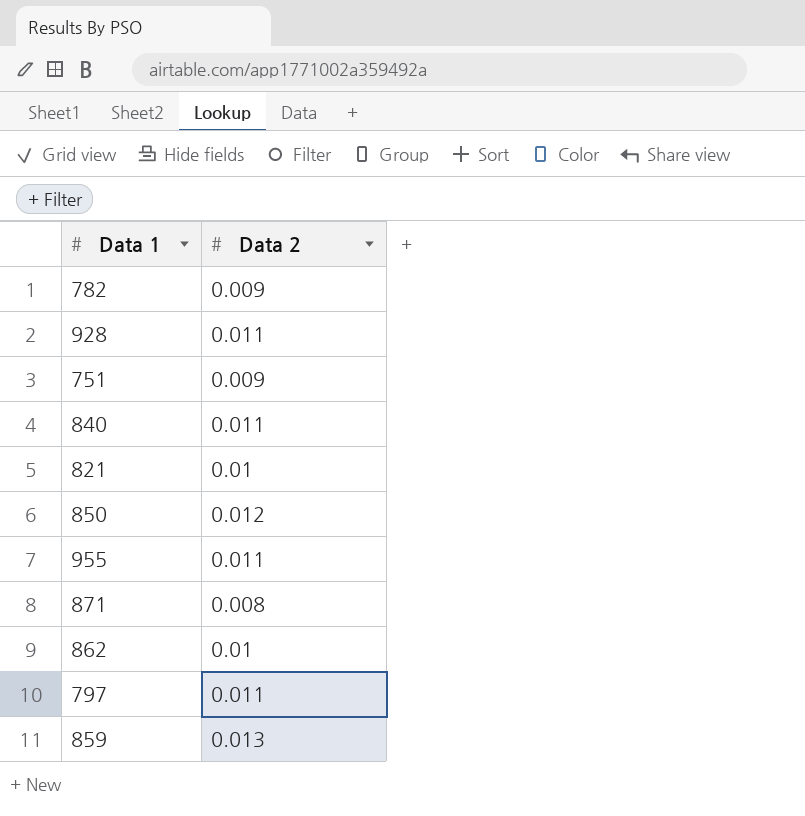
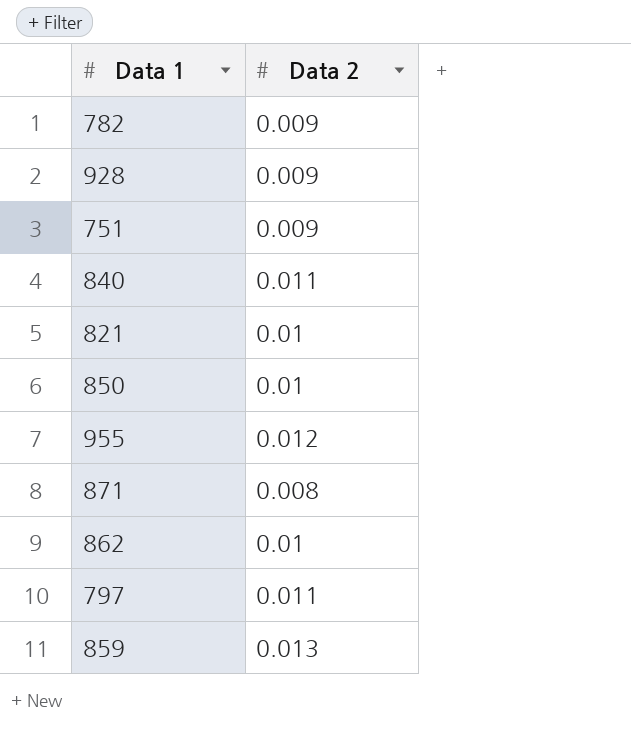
928 | Data 2: 0.011 -> 0.009
850 | Data 2: 0.012 -> 0.01
955 | Data 2: 0.011 -> 0.012

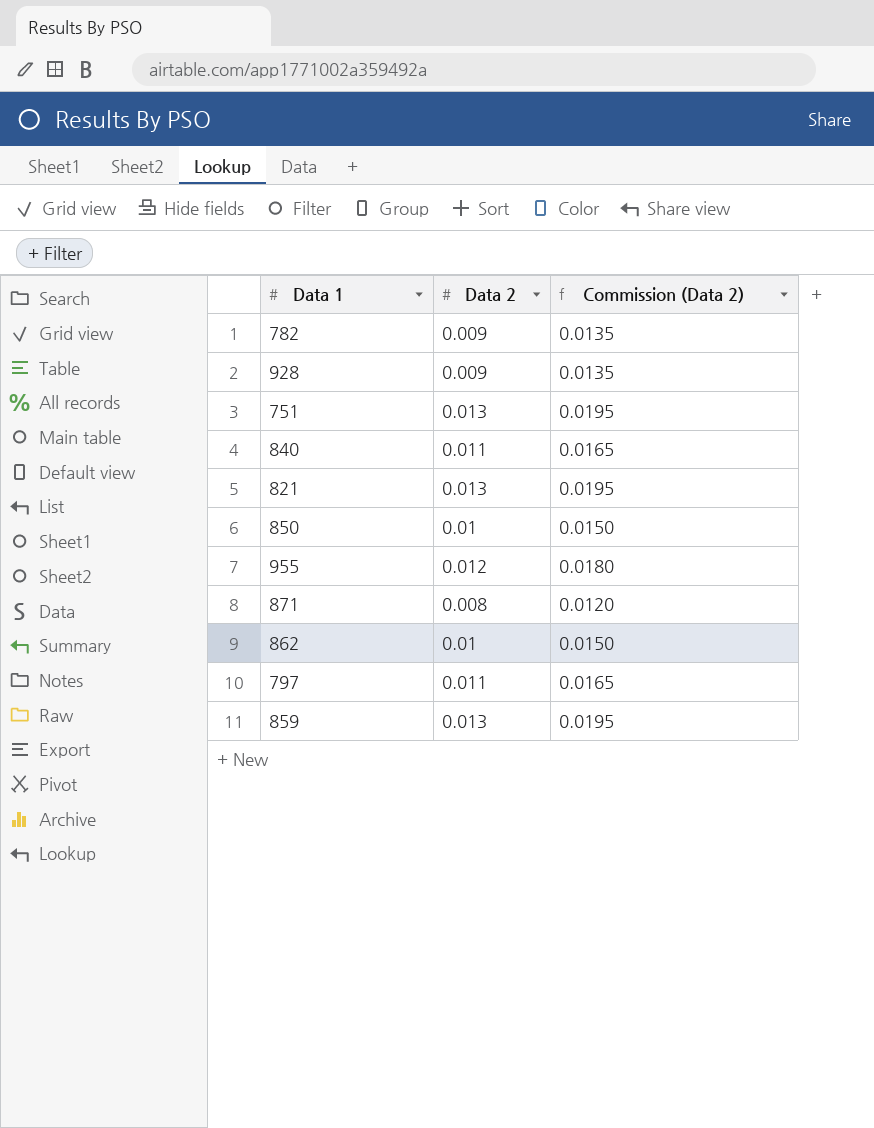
column Commission (Data 2) | formula: none -> [Data 2] * 1.5
751 | Data 2: 0.009 -> 0.013
821 | Data 2: 0.01 -> 0.013

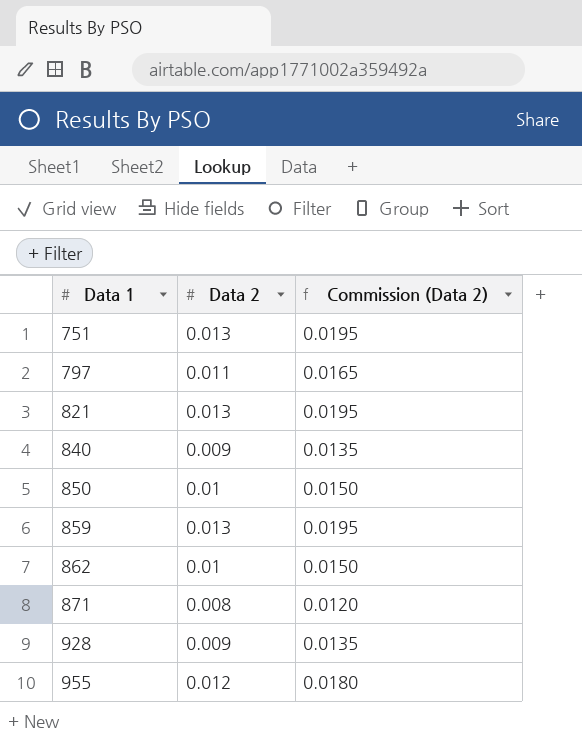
row order: none -> Data 1 ascending
row 782: 0.009 | 0.0135 -> none
840 | Data 2: 0.011 -> 0.009
840 | Commission (Data 2): 0.0165 -> 0.0135

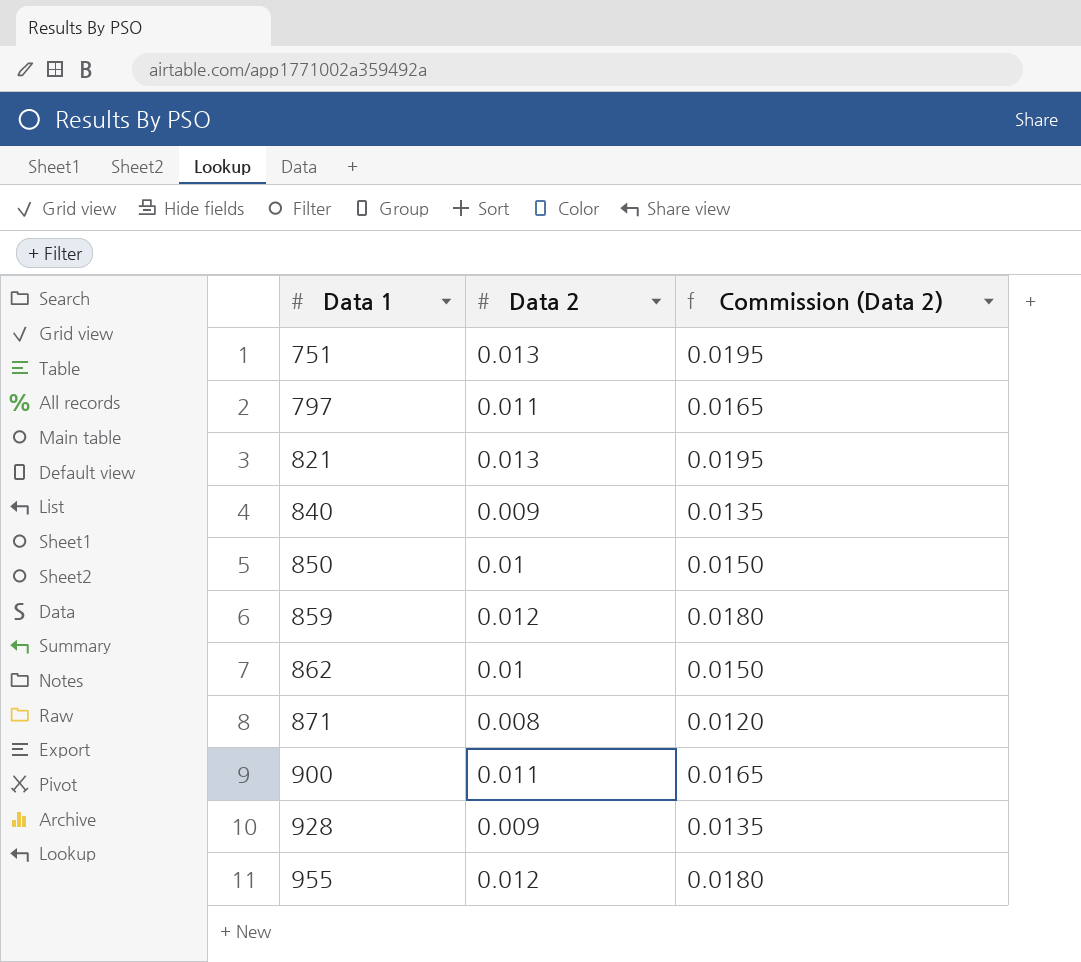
859 | Data 2: 0.013 -> 0.012
859 | Commission (Data 2): 0.0195 -> 0.0180
row 900: none -> 0.011 | 0.0165

